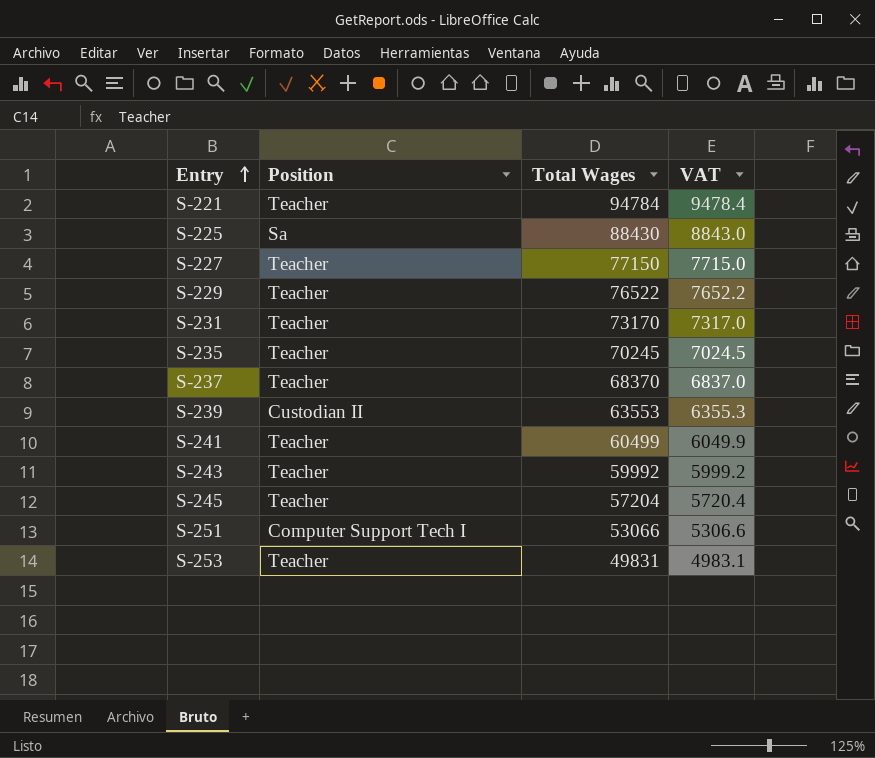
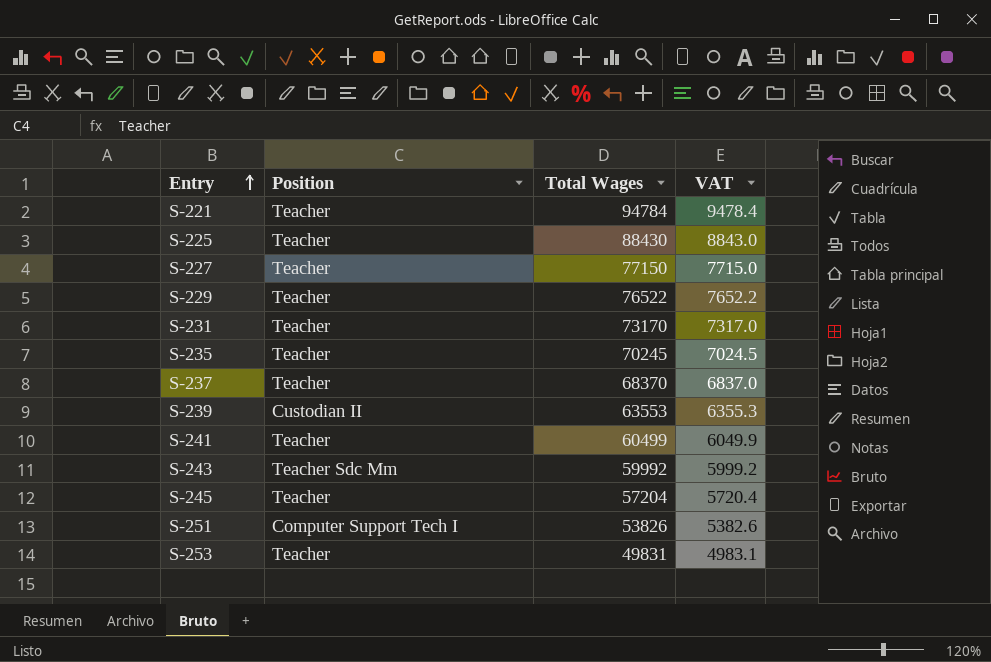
S-225 | Position: Sa -> Teacher
S-243 | Position: Teacher -> Teacher Sdc Mm
S-251 | Total Wages: 53066 -> 53826
S-251 | VAT: 5306.6 -> 5382.6

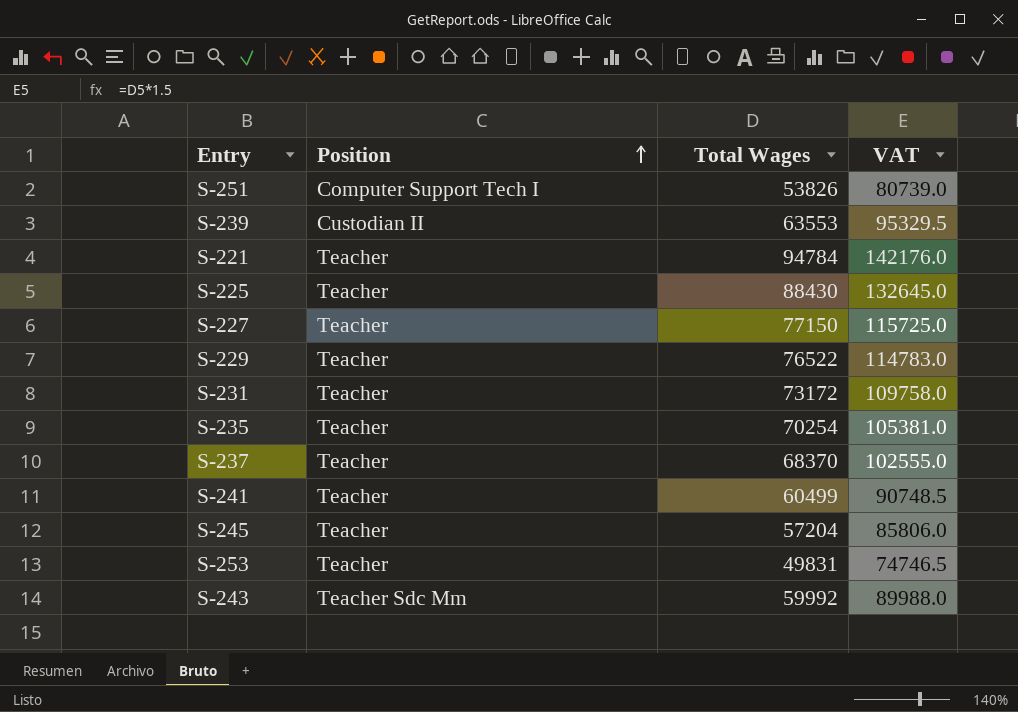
row order: Entry ascending -> Position ascending
column VAT | formula: [Total Wages] * 0.1 -> [Total Wages] * 1.5
S-231 | Total Wages: 73170 -> 73172
S-235 | Total Wages: 70245 -> 70254

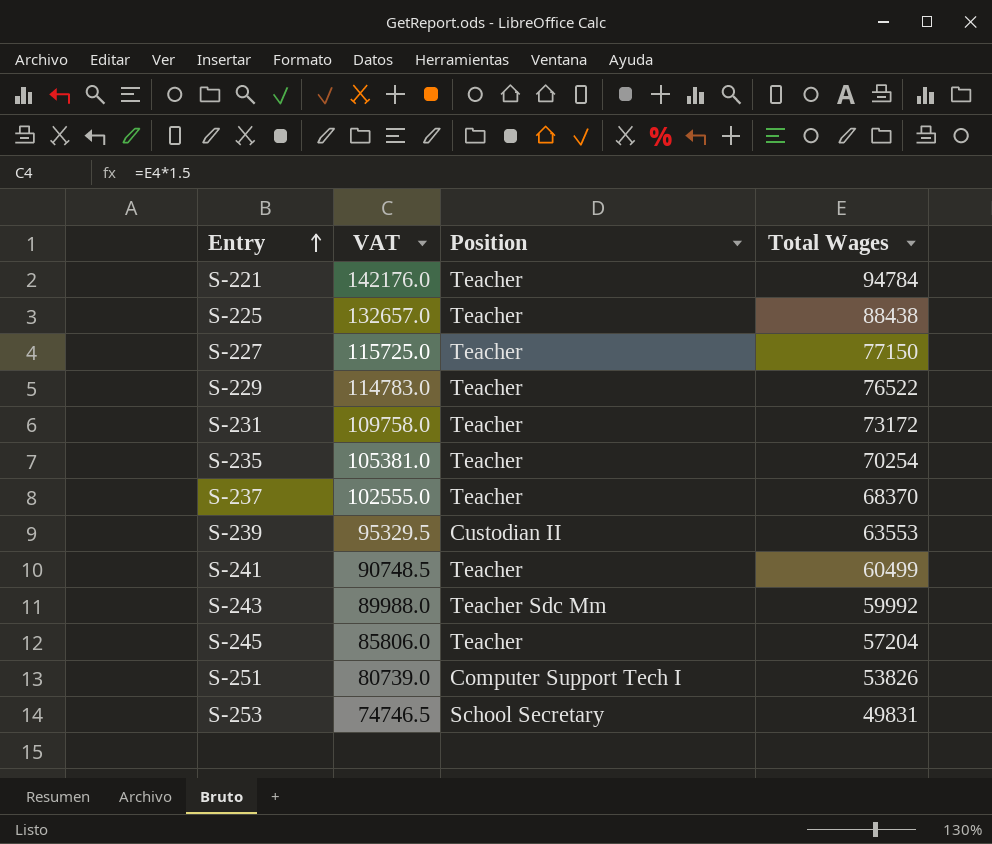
row order: Position ascending -> Entry ascending
column VAT | position: 4 -> 2
S-225 | VAT: 132645.0 -> 132657.0
S-225 | Total Wages: 88430 -> 88438
S-253 | Position: Teacher -> School Secretary

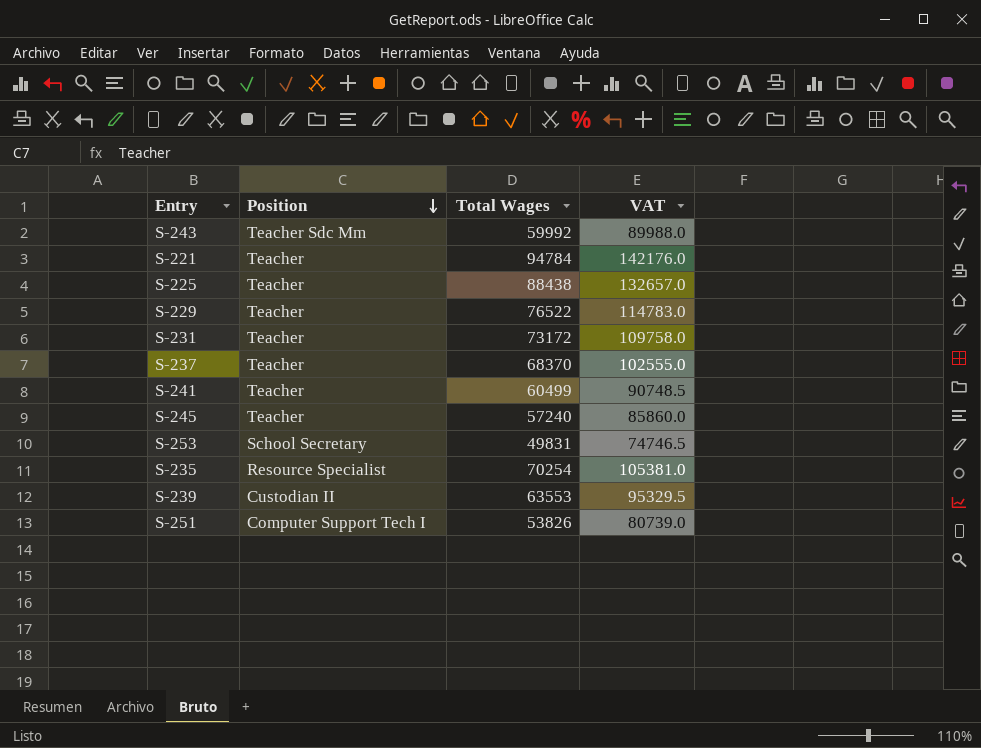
row order: Entry ascending -> Position descending
column VAT | position: 2 -> 4
row S-227: 115725.0 | Teacher | 77150 -> none
S-245 | Total Wages: 57204 -> 57240
S-245 | VAT: 85806.0 -> 85860.0
S-235 | Position: Teacher -> Resource Specialist

